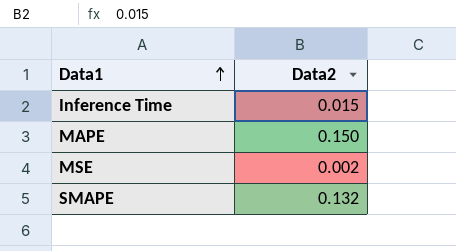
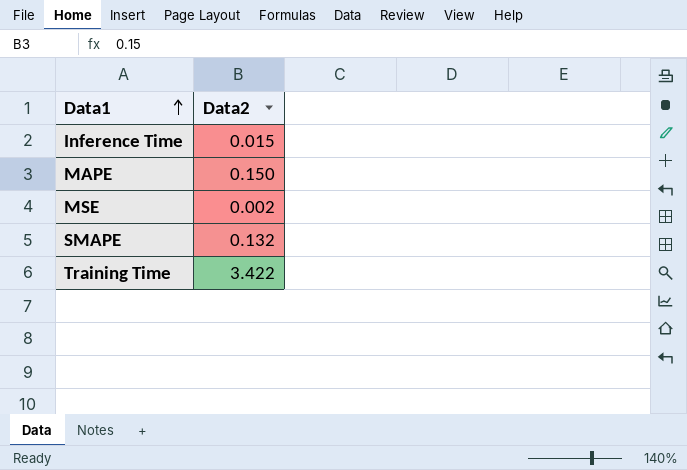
row Training Time: none -> 3.422

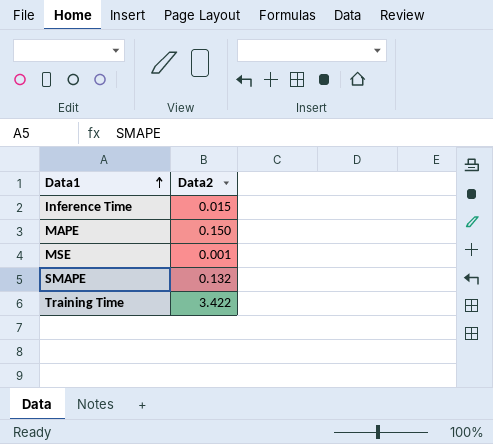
MSE | Data2: 0.002 -> 0.001

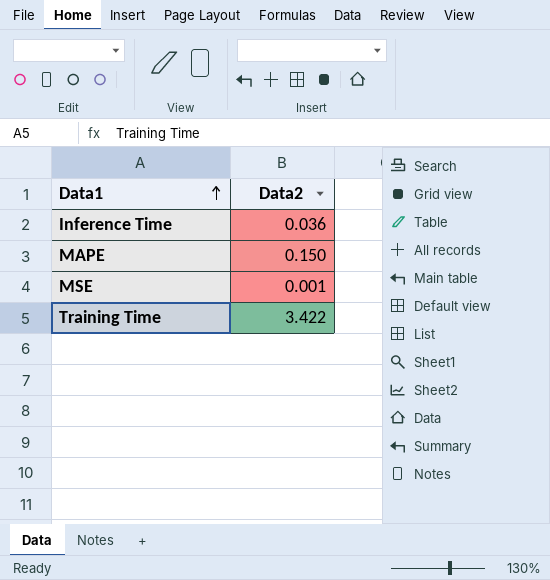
row SMAPE: 0.132 -> none
Inference Time | Data2: 0.015 -> 0.036

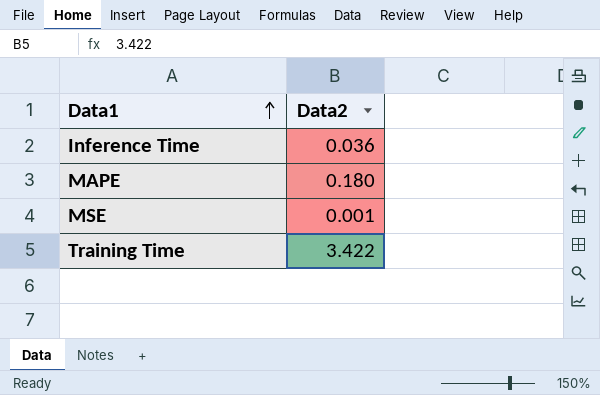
MAPE | Data2: 0.150 -> 0.180

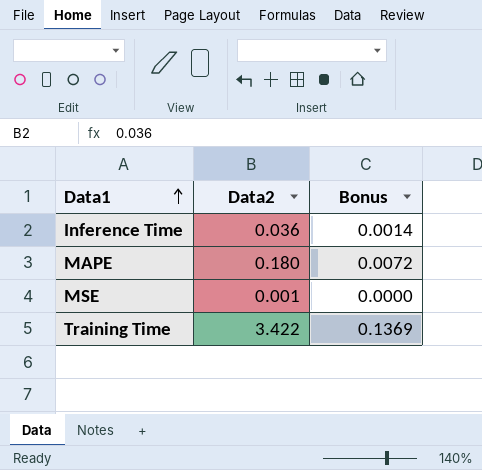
column Bonus | formula: none -> [Data2] * 0.04

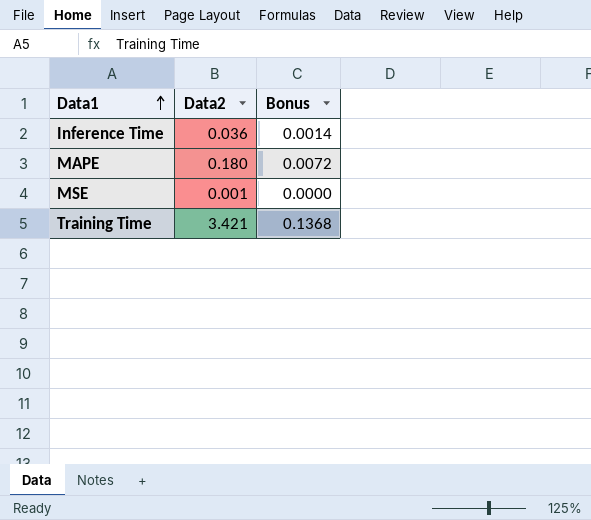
Training Time | Data2: 3.422 -> 3.421
Training Time | Bonus: 0.1369 -> 0.1368

